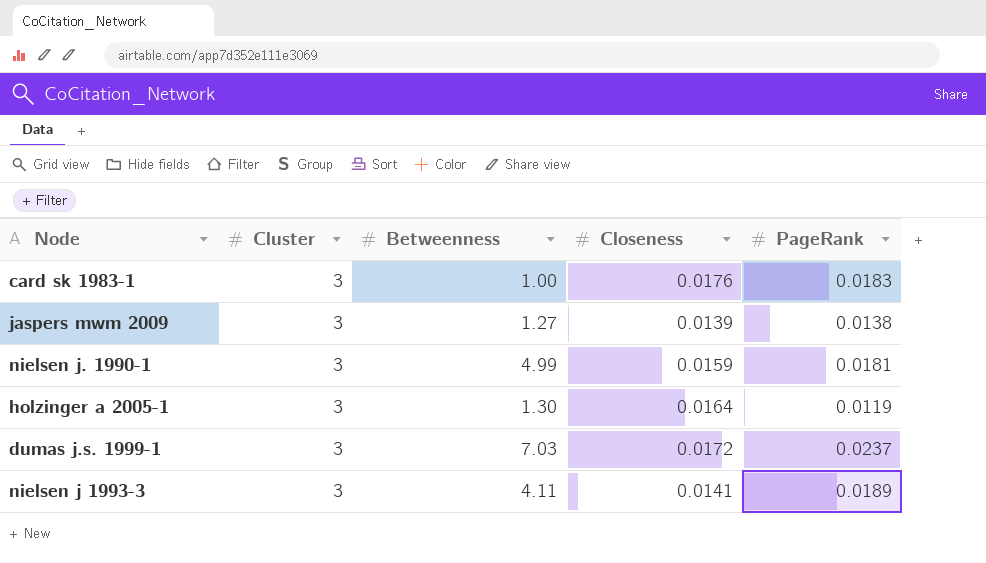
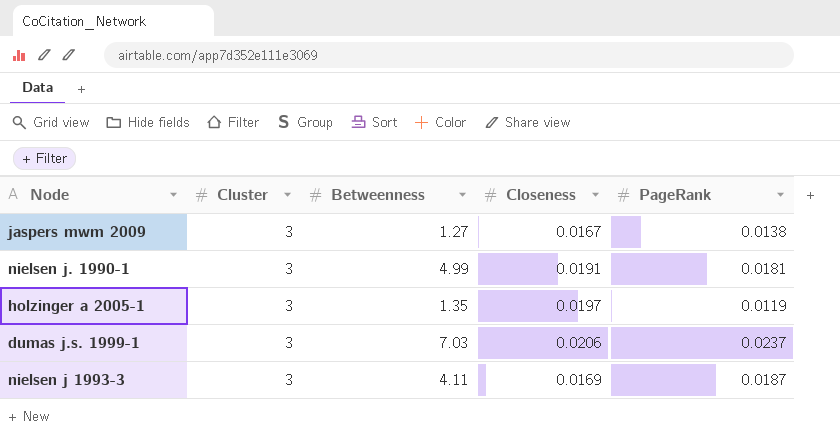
row card sk 1983-1: 3 | 1.00 | 0.0176 | 0.0183 -> none
jaspers mwm 2009 | Closeness: 0.0139 -> 0.0167
nielsen j. 1990-1 | Closeness: 0.0159 -> 0.0191
holzinger a 2005-1 | Betweenness: 1.30 -> 1.35
holzinger a 2005-1 | Closeness: 0.0164 -> 0.0197
dumas j.s. 1999-1 | Closeness: 0.0172 -> 0.0206
nielsen j 1993-3 | Closeness: 0.0141 -> 0.0169
nielsen j 1993-3 | PageRank: 0.0189 -> 0.0187

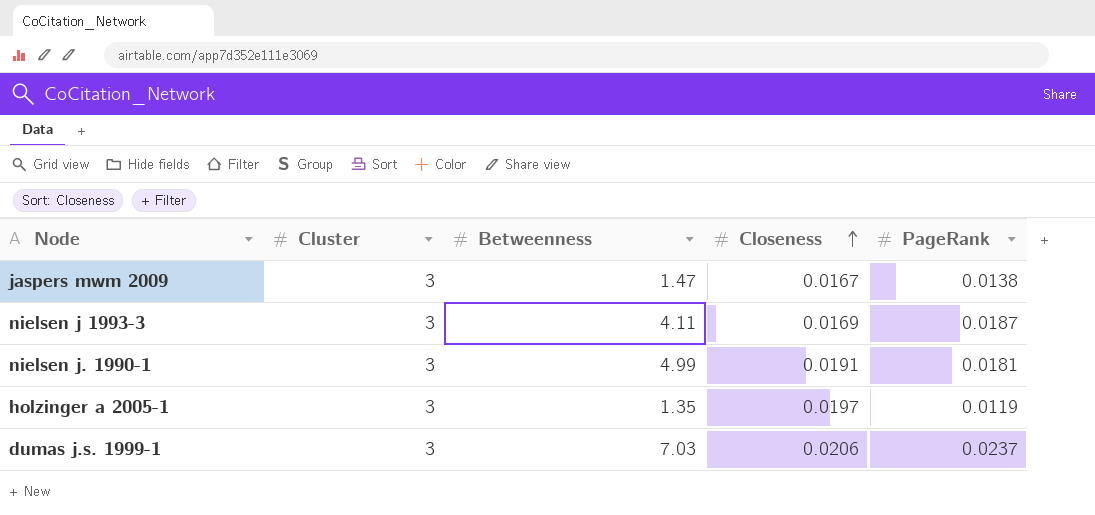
row order: none -> Closeness ascending
jaspers mwm 2009 | Betweenness: 1.27 -> 1.47

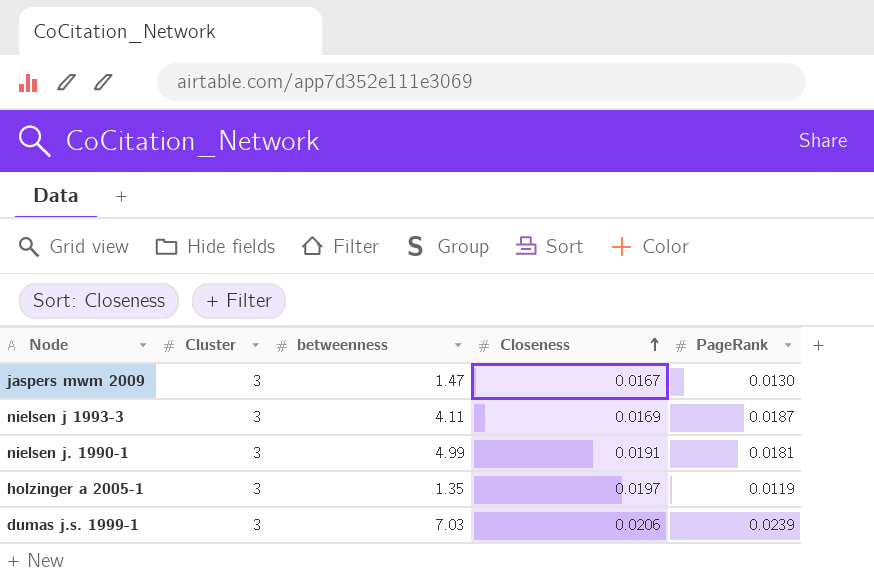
column name: Betweenness -> betweenness
jaspers mwm 2009 | PageRank: 0.0138 -> 0.0130
dumas j.s. 1999-1 | PageRank: 0.0237 -> 0.0239

